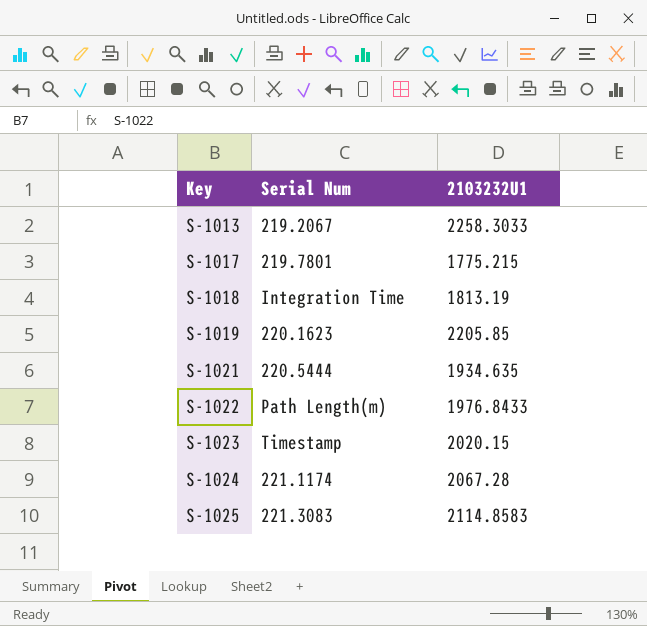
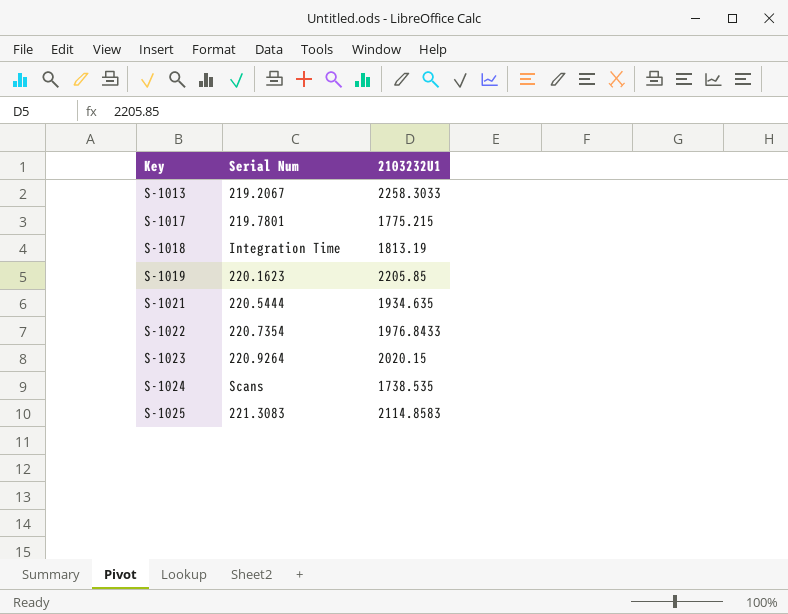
S-1022 | Serial Num: Path Length(m) -> 220.7354
S-1023 | Serial Num: Timestamp -> 220.9264
S-1024 | Serial Num: 221.1174 -> Scans
S-1024 | 2103232U1: 2067.28 -> 1738.535

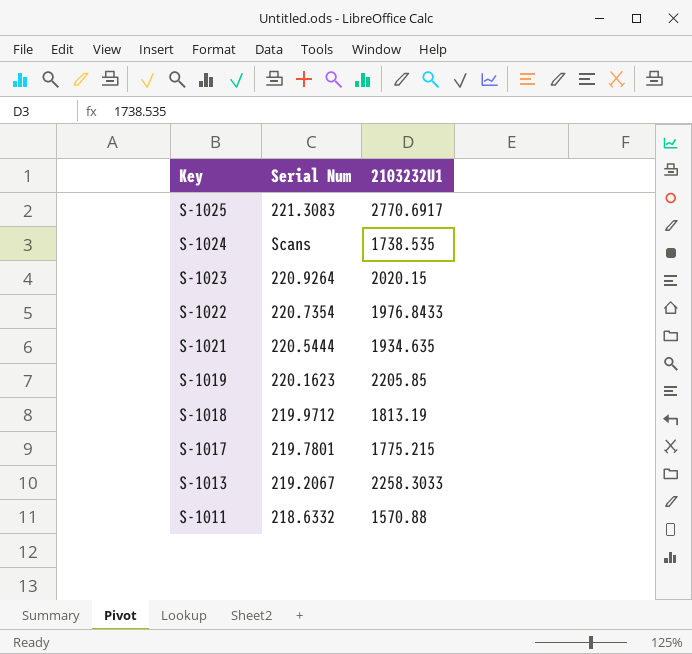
row order: Key ascending -> Key descending
S-1025 | 2103232U1: 2114.8583 -> 2770.6917
S-1018 | Serial Num: Integration Time -> 219.9712
row S-1011: none -> 218.6332 | 1570.88

